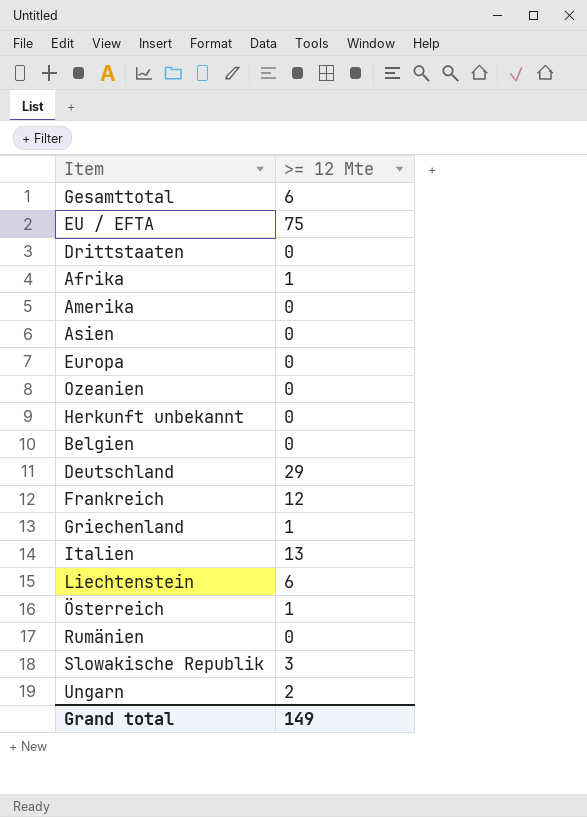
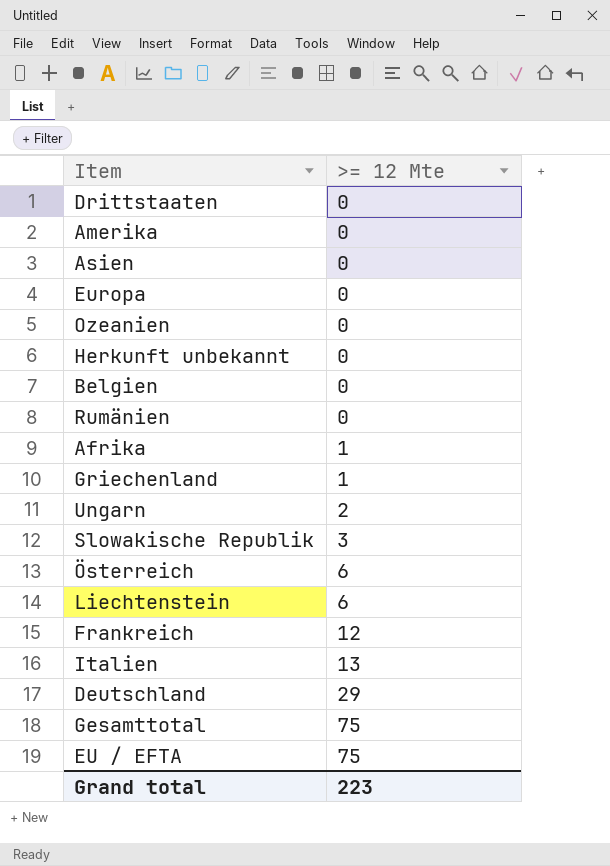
row order: none -> >= 12 Mte ascending
Österreich | >= 12 Mte: 1 -> 6
Gesamttotal | >= 12 Mte: 6 -> 75
Grand total | >= 12 Mte: 149 -> 223

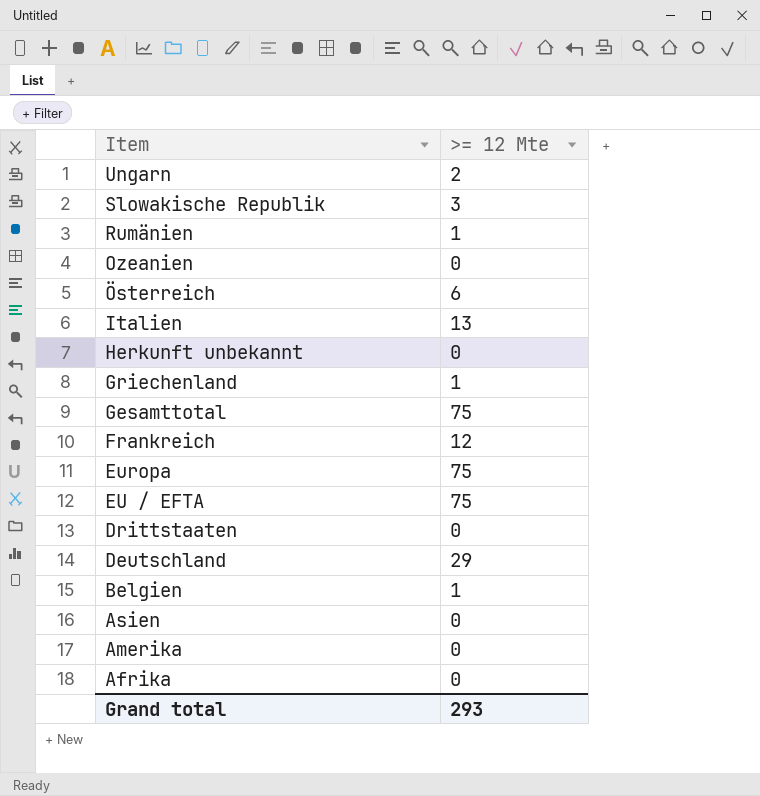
row order: >= 12 Mte ascending -> Item descending
row Liechtenstein: 6 -> none
Rumänien | >= 12 Mte: 0 -> 1
Europa | >= 12 Mte: 0 -> 75
Belgien | >= 12 Mte: 0 -> 1
Afrika | >= 12 Mte: 1 -> 0
Grand total | >= 12 Mte: 223 -> 293

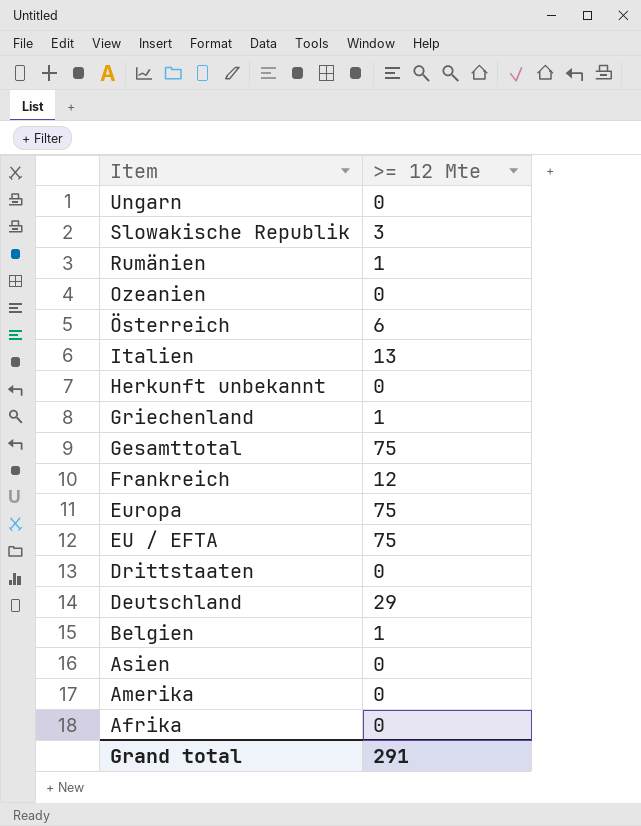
Ungarn | >= 12 Mte: 2 -> 0
Grand total | >= 12 Mte: 293 -> 291

